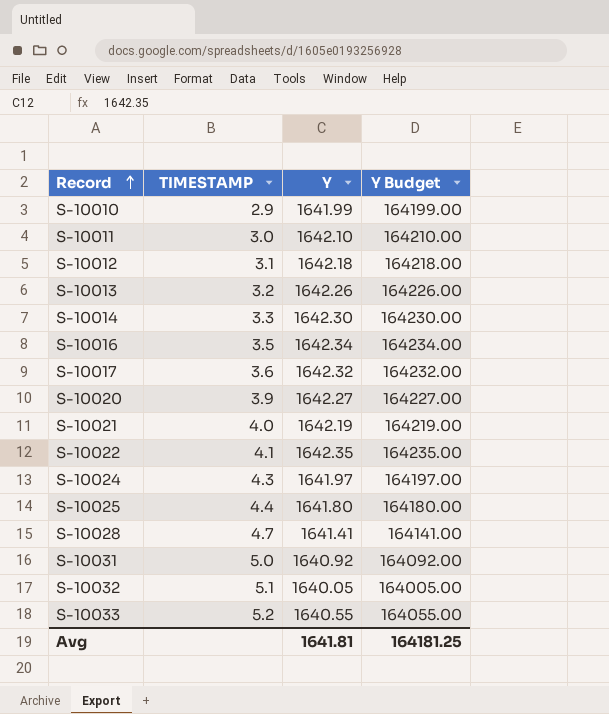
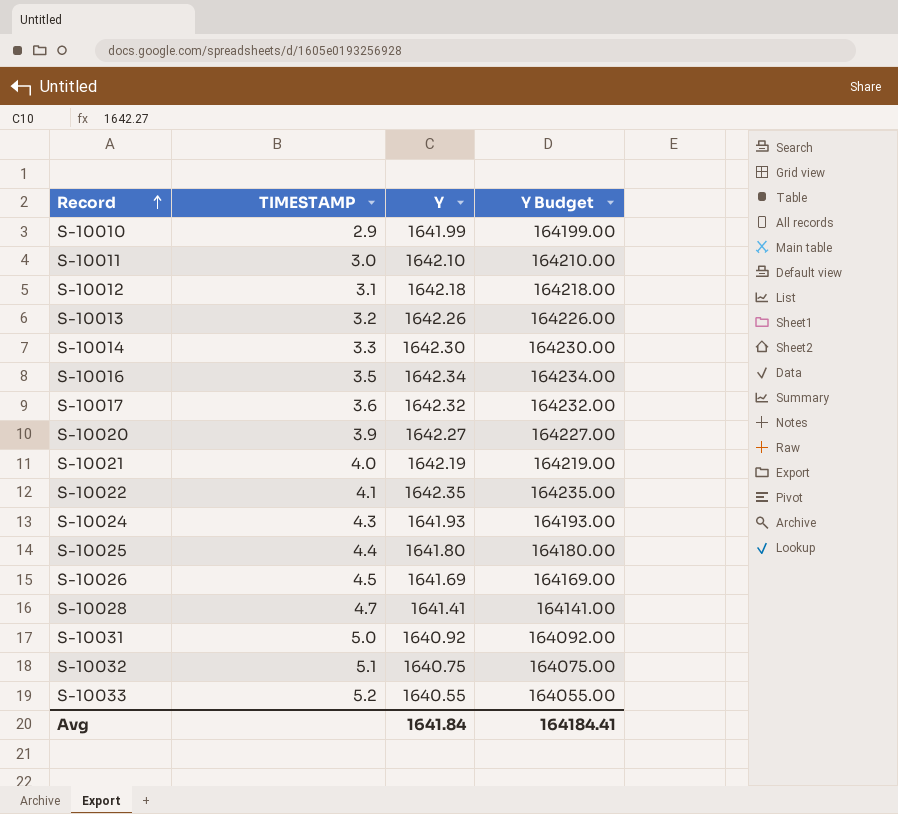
S-10024 | Y: 1641.97 -> 1641.93
S-10024 | Y Budget: 164197.00 -> 164193.00
row S-10026: none -> 4.5 | 1641.69 | 164169.00
S-10032 | Y: 1640.05 -> 1640.75
S-10032 | Y Budget: 164005.00 -> 164075.00
Avg | Y: 1641.81 -> 1641.84
Avg | Y Budget: 164181.25 -> 164184.41

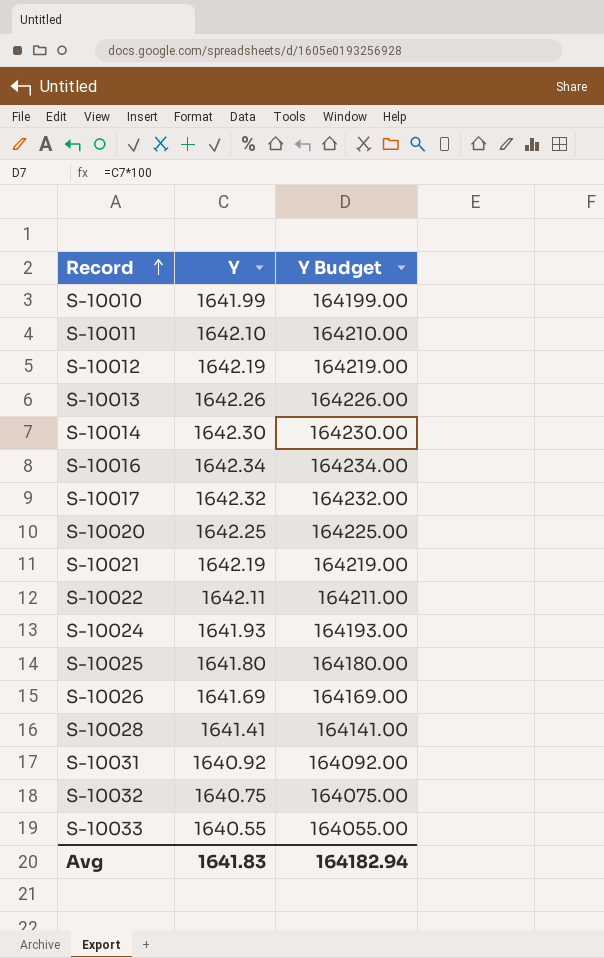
column TIMESTAMP | position: 2 -> none
S-10012 | Y: 1642.18 -> 1642.19
S-10012 | Y Budget: 164218.00 -> 164219.00
S-10020 | Y: 1642.27 -> 1642.25
S-10020 | Y Budget: 164227.00 -> 164225.00
S-10022 | Y: 1642.35 -> 1642.11
S-10022 | Y Budget: 164235.00 -> 164211.00
Avg | Y: 1641.84 -> 1641.83
Avg | Y Budget: 164184.41 -> 164182.94

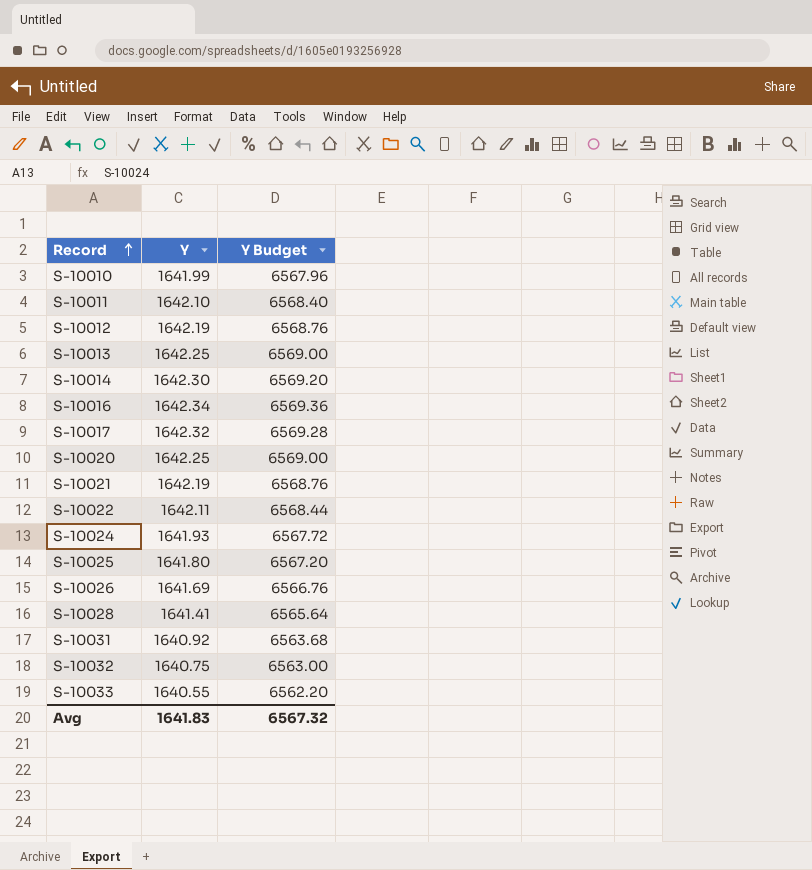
column Y Budget | formula: [Y] * 100 -> [Y] * 4
S-10013 | Y: 1642.26 -> 1642.25
Avg | Y Budget: 164182.94 -> 6567.32

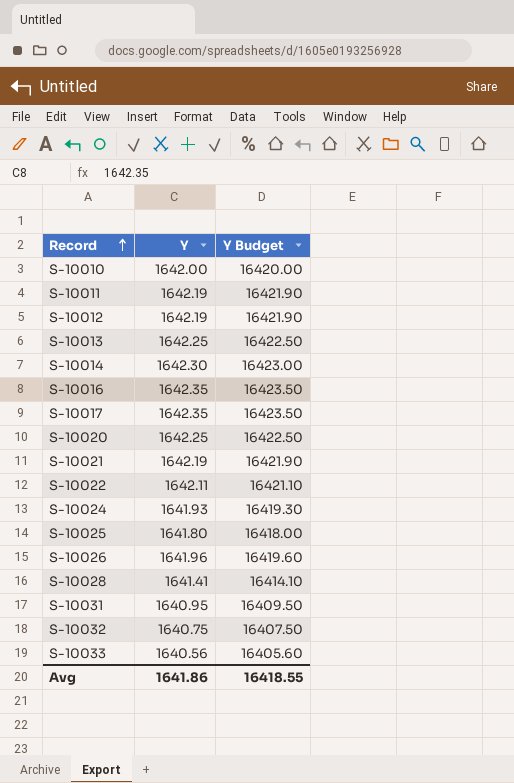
column Y Budget | formula: [Y] * 4 -> [Y] * 10
S-10010 | Y: 1641.99 -> 1642.00
S-10011 | Y: 1642.10 -> 1642.19
S-10016 | Y: 1642.34 -> 1642.35
S-10017 | Y: 1642.32 -> 1642.35
S-10026 | Y: 1641.69 -> 1641.96
S-10031 | Y: 1640.92 -> 1640.95
S-10033 | Y: 1640.55 -> 1640.56
Avg | Y: 1641.83 -> 1641.86
Avg | Y Budget: 6567.32 -> 16418.55

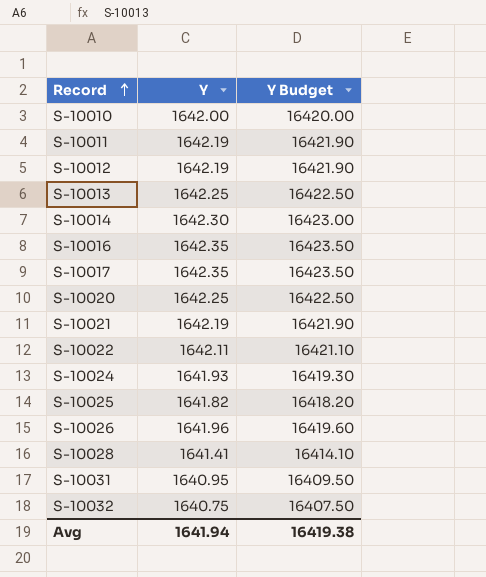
row S-10033: 1640.56 | 16405.60 -> none
S-10025 | Y: 1641.80 -> 1641.82
S-10025 | Y Budget: 16418.00 -> 16418.20
Avg | Y: 1641.86 -> 1641.94
Avg | Y Budget: 16418.55 -> 16419.38

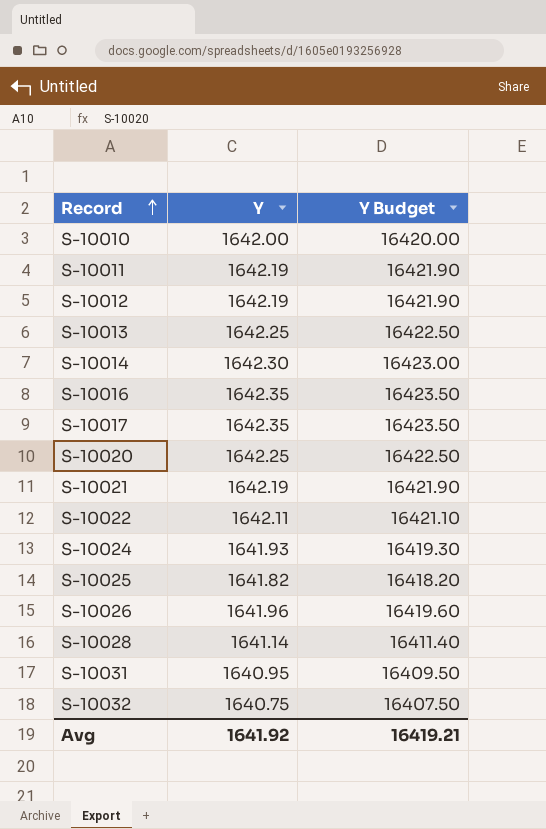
S-10028 | Y: 1641.41 -> 1641.14
S-10028 | Y Budget: 16414.10 -> 16411.40
Avg | Y: 1641.94 -> 1641.92
Avg | Y Budget: 16419.38 -> 16419.21

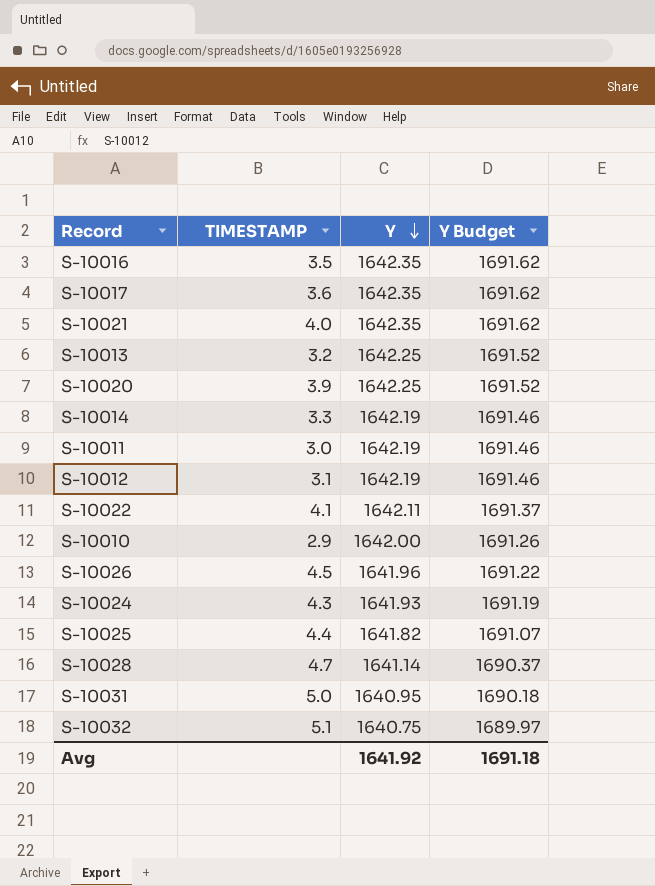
row order: Record ascending -> Y descending
column TIMESTAMP | position: none -> 2
column Y Budget | formula: [Y] * 10 -> [Y] * 1.03
S-10021 | Y: 1642.19 -> 1642.35
S-10014 | Y: 1642.30 -> 1642.19
Avg | Y Budget: 16419.21 -> 1691.18

